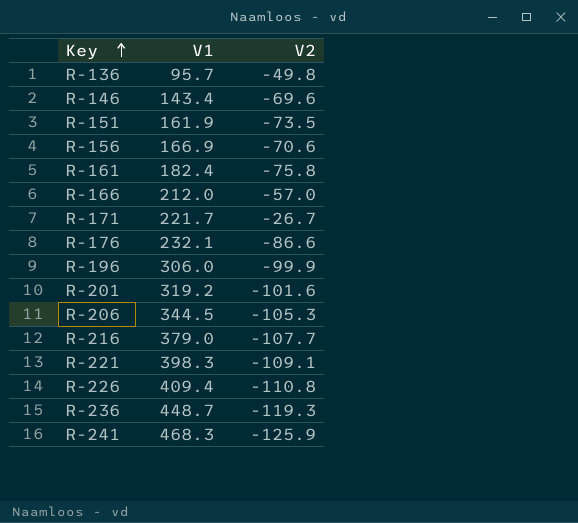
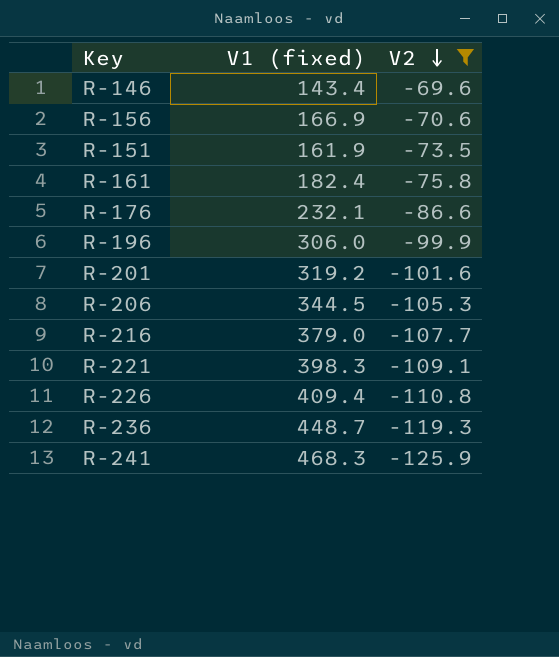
filter: none -> V2 <= -69.6
row order: Key ascending -> V2 descending
column name: V1 -> V1 (fixed)

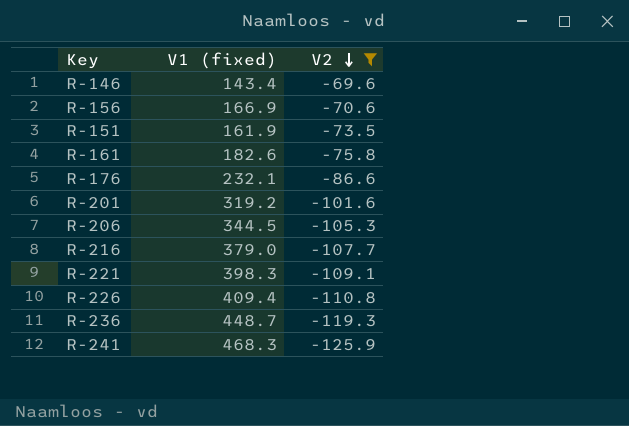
row R-196: 306.0 | -99.9 -> none
R-161 | V1 (fixed): 182.4 -> 182.6

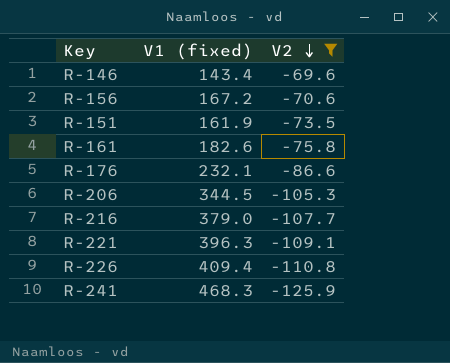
row R-201: 319.2 | -101.6 -> none
row R-236: 448.7 | -119.3 -> none
R-156 | V1 (fixed): 166.9 -> 167.2
R-221 | V1 (fixed): 398.3 -> 396.3

